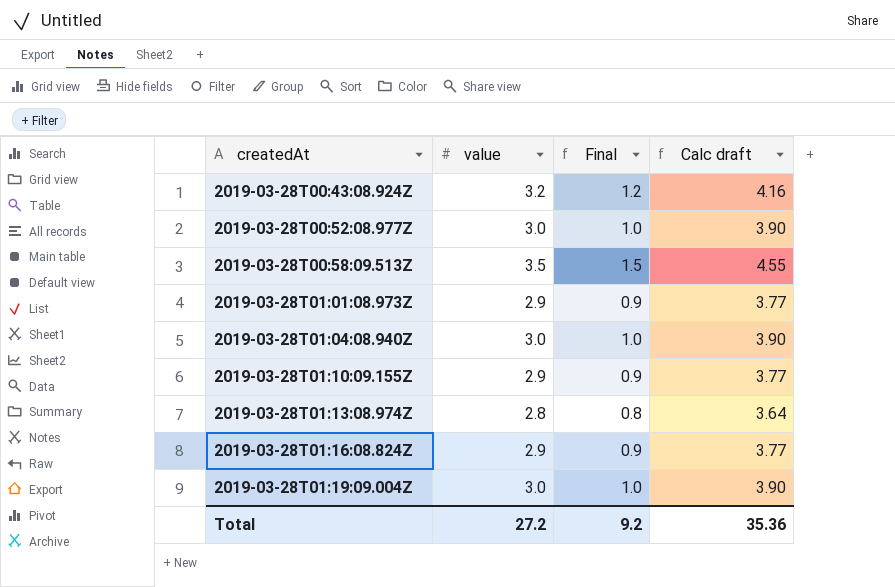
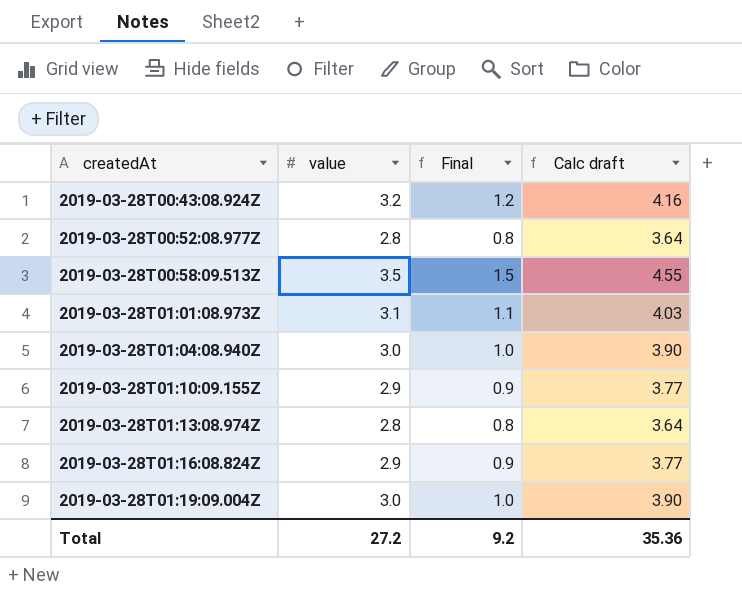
2019-03-28T00:52:08.977Z | value: 3.0 -> 2.8
2019-03-28T00:52:08.977Z | Final: 1.0 -> 0.8
2019-03-28T00:52:08.977Z | Calc draft: 3.90 -> 3.64
2019-03-28T01:01:08.973Z | value: 2.9 -> 3.1
2019-03-28T01:01:08.973Z | Final: 0.9 -> 1.1
2019-03-28T01:01:08.973Z | Calc draft: 3.77 -> 4.03

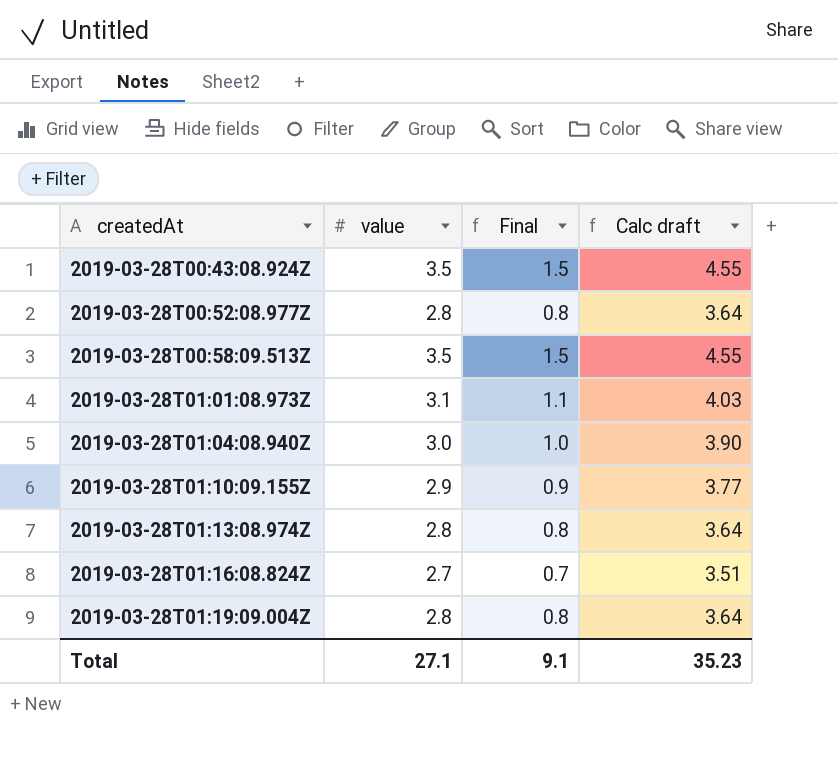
2019-03-28T00:43:08.924Z | value: 3.2 -> 3.5
2019-03-28T00:43:08.924Z | Final: 1.2 -> 1.5
2019-03-28T00:43:08.924Z | Calc draft: 4.16 -> 4.55
2019-03-28T01:16:08.824Z | value: 2.9 -> 2.7
2019-03-28T01:16:08.824Z | Final: 0.9 -> 0.7
2019-03-28T01:16:08.824Z | Calc draft: 3.77 -> 3.51
2019-03-28T01:19:09.004Z | value: 3.0 -> 2.8
2019-03-28T01:19:09.004Z | Final: 1.0 -> 0.8
2019-03-28T01:19:09.004Z | Calc draft: 3.90 -> 3.64
Total | value: 27.2 -> 27.1
Total | Final: 9.2 -> 9.1
Total | Calc draft: 35.36 -> 35.23

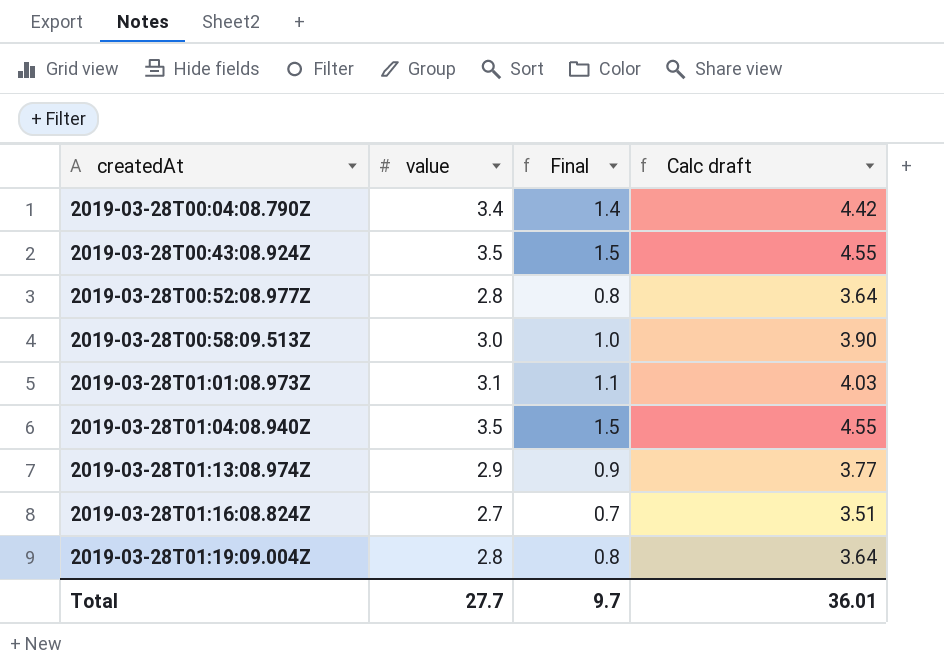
row 2019-03-28T01:10:09.155Z: 2.9 | 0.9 | 3.77 -> none
row 2019-03-28T00:04:08.790Z: none -> 3.4 | 1.4 | 4.42
2019-03-28T00:58:09.513Z | value: 3.5 -> 3.0
2019-03-28T00:58:09.513Z | Final: 1.5 -> 1.0
2019-03-28T00:58:09.513Z | Calc draft: 4.55 -> 3.90
2019-03-28T01:04:08.940Z | value: 3.0 -> 3.5
2019-03-28T01:04:08.940Z | Final: 1.0 -> 1.5
2019-03-28T01:04:08.940Z | Calc draft: 3.90 -> 4.55
2019-03-28T01:13:08.974Z | value: 2.8 -> 2.9
2019-03-28T01:13:08.974Z | Final: 0.8 -> 0.9
2019-03-28T01:13:08.974Z | Calc draft: 3.64 -> 3.77
Total | value: 27.1 -> 27.7
Total | Final: 9.1 -> 9.7
Total | Calc draft: 35.23 -> 36.01

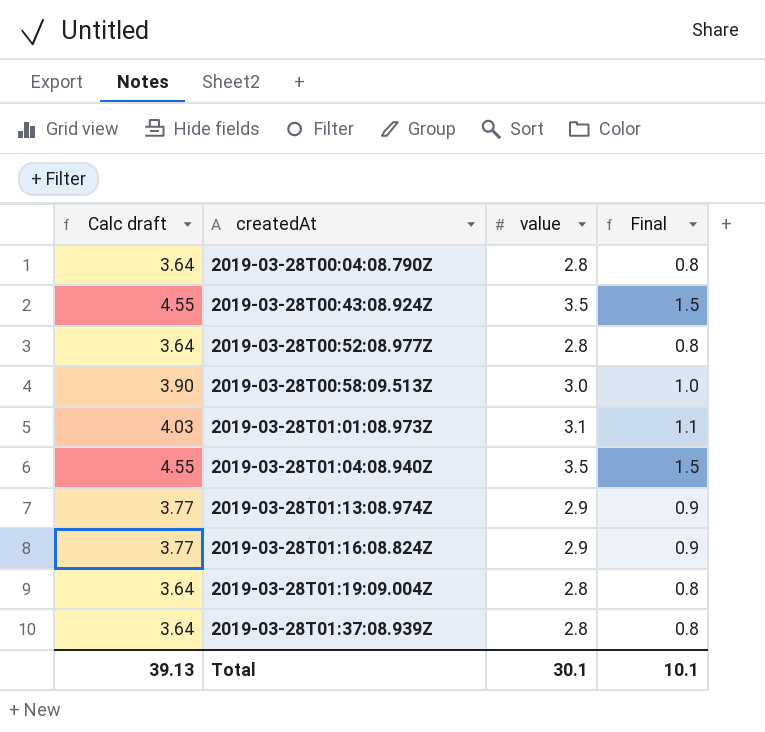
column Calc draft | position: 4 -> 1
2019-03-28T00:04:08.790Z | Calc draft: 4.42 -> 3.64
2019-03-28T00:04:08.790Z | value: 3.4 -> 2.8
2019-03-28T00:04:08.790Z | Final: 1.4 -> 0.8
2019-03-28T01:16:08.824Z | Calc draft: 3.51 -> 3.77
2019-03-28T01:16:08.824Z | value: 2.7 -> 2.9
2019-03-28T01:16:08.824Z | Final: 0.7 -> 0.9
row 2019-03-28T01:37:08.939Z: none -> 3.64 | 2.8 | 0.8
Total | Calc draft: 36.01 -> 39.13
Total | value: 27.7 -> 30.1
Total | Final: 9.7 -> 10.1

